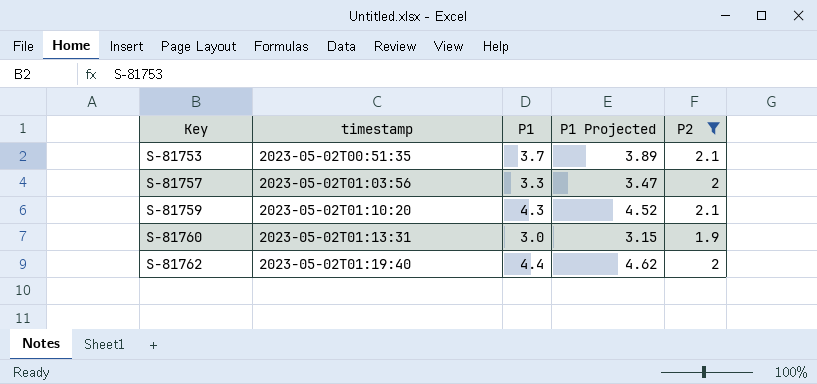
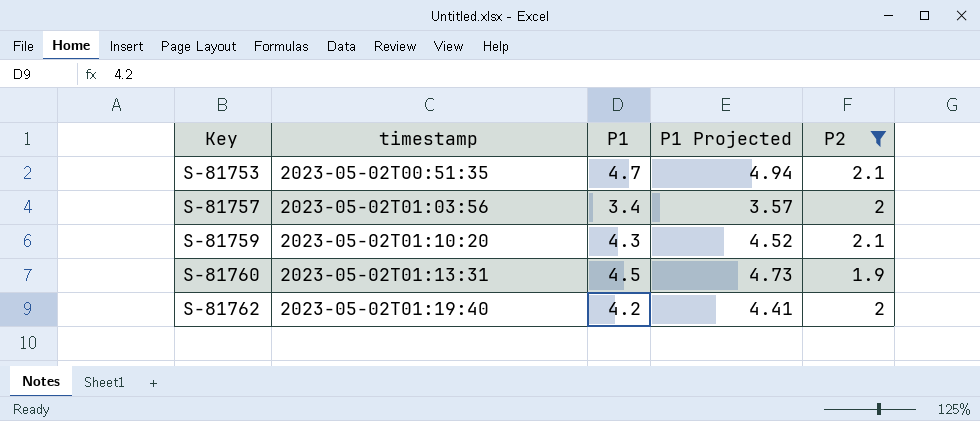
S-81753 | P1: 3.7 -> 4.7
S-81753 | P1 Projected: 3.89 -> 4.94
S-81757 | P1: 3.3 -> 3.4
S-81757 | P1 Projected: 3.47 -> 3.57
S-81760 | P1: 3.0 -> 4.5
S-81760 | P1 Projected: 3.15 -> 4.73
S-81762 | P1: 4.4 -> 4.2
S-81762 | P1 Projected: 4.62 -> 4.41

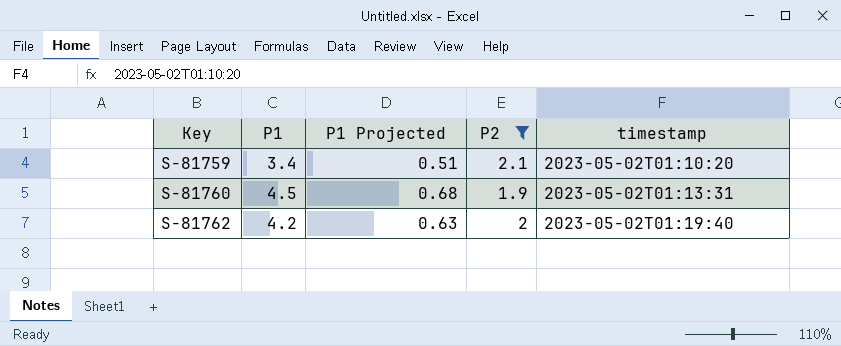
column P1 Projected | formula: [P1] * 1.05 -> [P1] * 0.15
column timestamp | position: 2 -> 5
row S-81753: 2023-05-02T00:51:35 | 4.7 | 4.94 | 2.1 -> none
row S-81757: 2023-05-02T01:03:56 | 3.4 | 3.57 | 2 -> none
S-81759 | P1: 4.3 -> 3.4

